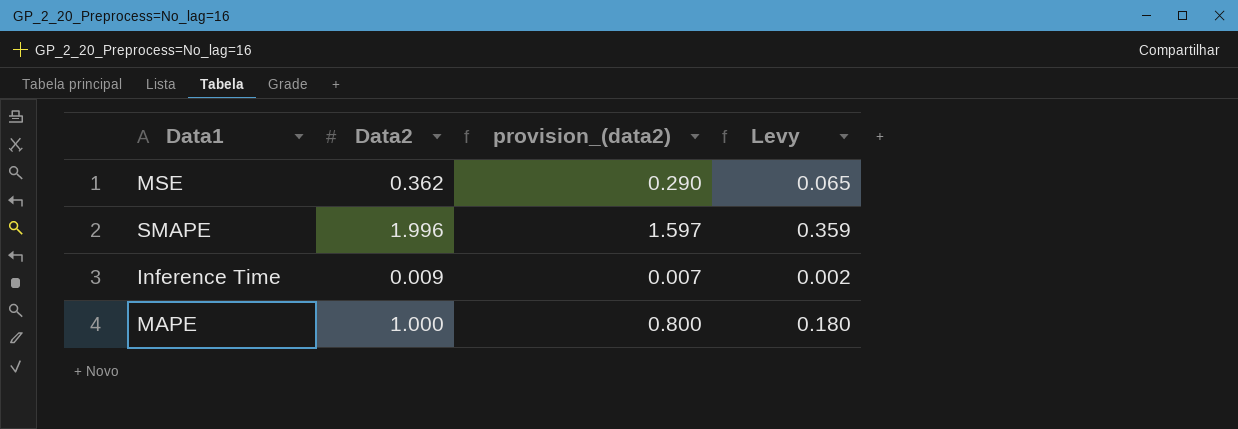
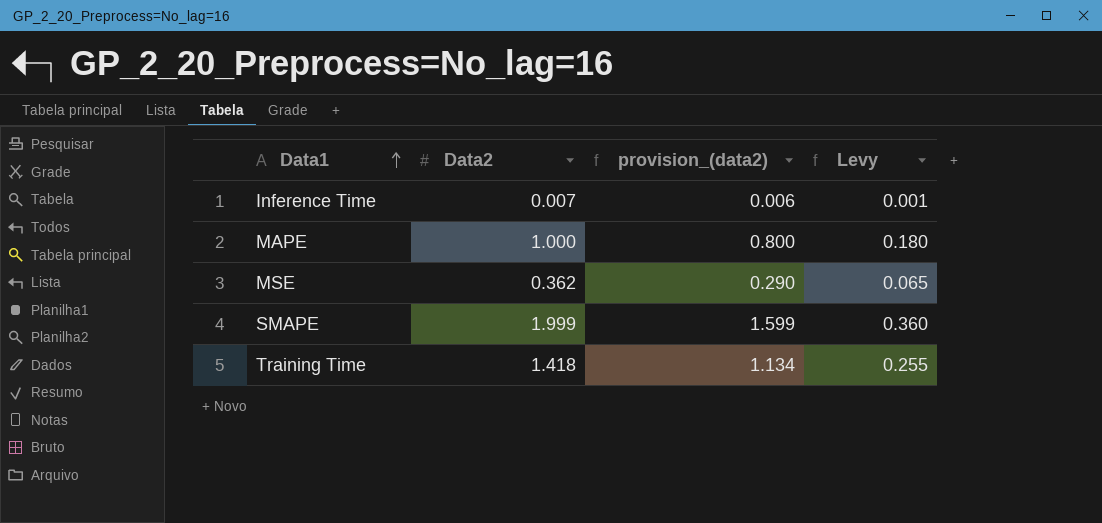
row order: none -> Data1 ascending
Inference Time | Data2: 0.009 -> 0.007
Inference Time | provision_(data2): 0.007 -> 0.006
Inference Time | Levy: 0.002 -> 0.001
SMAPE | Data2: 1.996 -> 1.999
SMAPE | provision_(data2): 1.597 -> 1.599
SMAPE | Levy: 0.359 -> 0.360
row Training Time: none -> 1.418 | 1.134 | 0.255

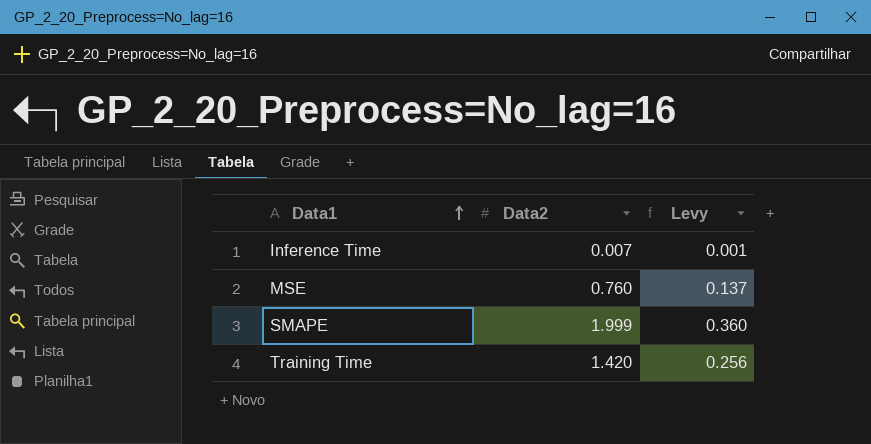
column provision_(data2) | formula: [Data2] * 0.8 -> none
row MAPE: 1.000 | 0.800 | 0.180 -> none
MSE | Data2: 0.362 -> 0.760
MSE | Levy: 0.065 -> 0.137
Training Time | Data2: 1.418 -> 1.420
Training Time | Levy: 0.255 -> 0.256

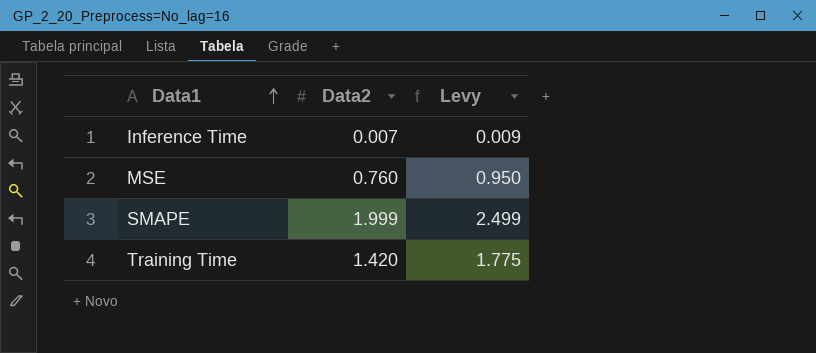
column Levy | formula: [Data2] * 0.18 -> [Data2] * 1.25

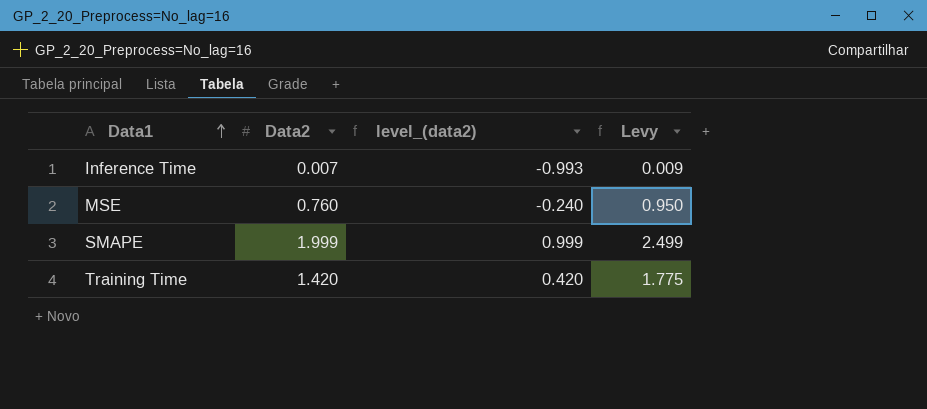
column level_(data2) | formula: none -> [Data2] - 1

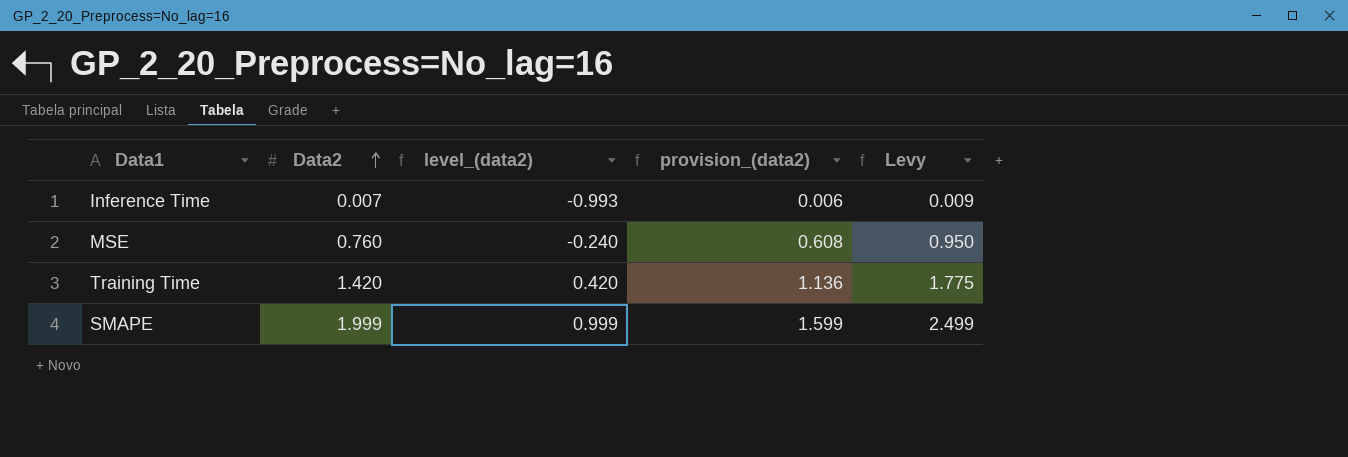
row order: Data1 ascending -> Data2 ascending
column provision_(data2) | formula: none -> [Data2] * 0.8

